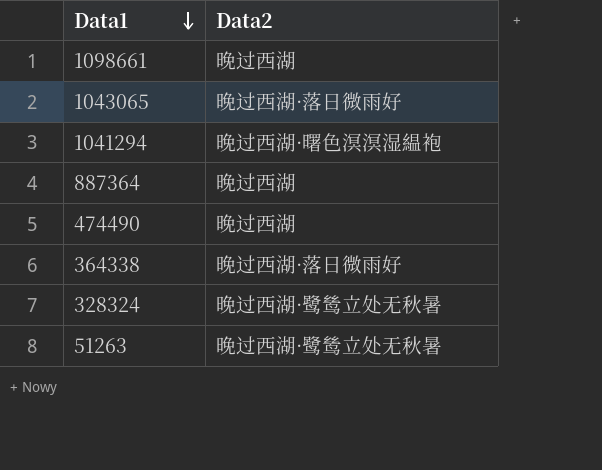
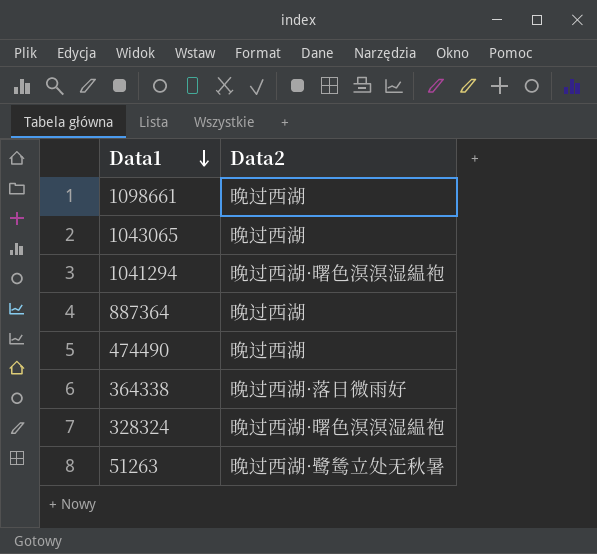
1043065 | Data2: 晚过西湖·落日微雨好 -> 晚过西湖
328324 | Data2: 晚过西湖·鹭鸶立处无秋暑 -> 晚过西湖·曙色溟溟湿緼袍

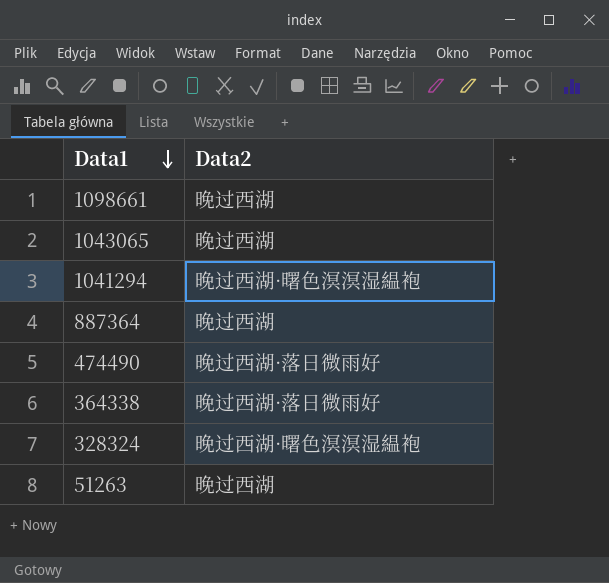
474490 | Data2: 晚过西湖 -> 晚过西湖·落日微雨好
51263 | Data2: 晚过西湖·鹭鸶立处无秋暑 -> 晚过西湖

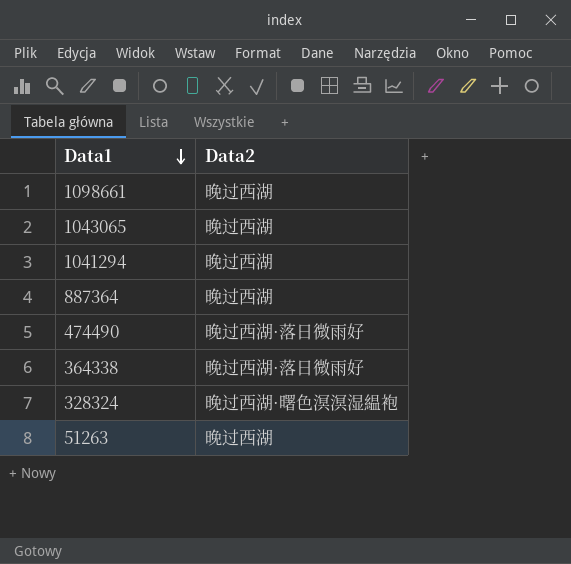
1041294 | Data2: 晚过西湖·曙色溟溟湿緼袍 -> 晚过西湖

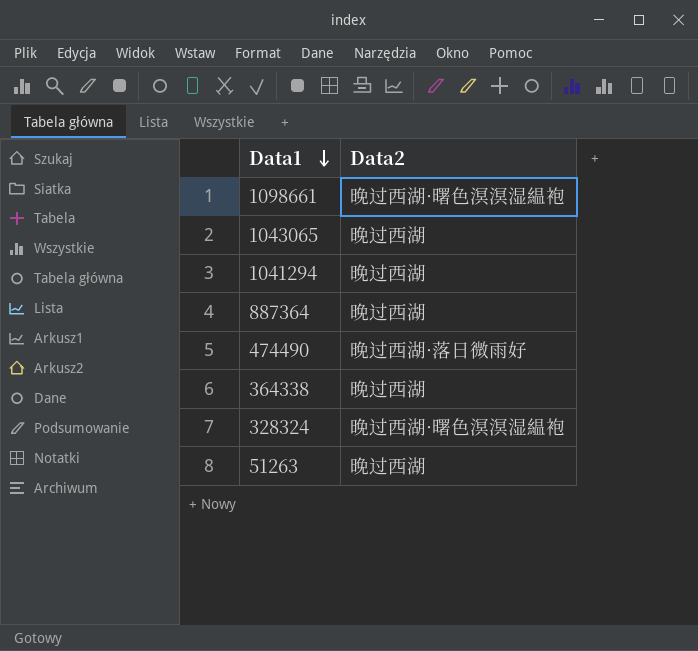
1098661 | Data2: 晚过西湖 -> 晚过西湖·曙色溟溟湿緼袍
364338 | Data2: 晚过西湖·落日微雨好 -> 晚过西湖

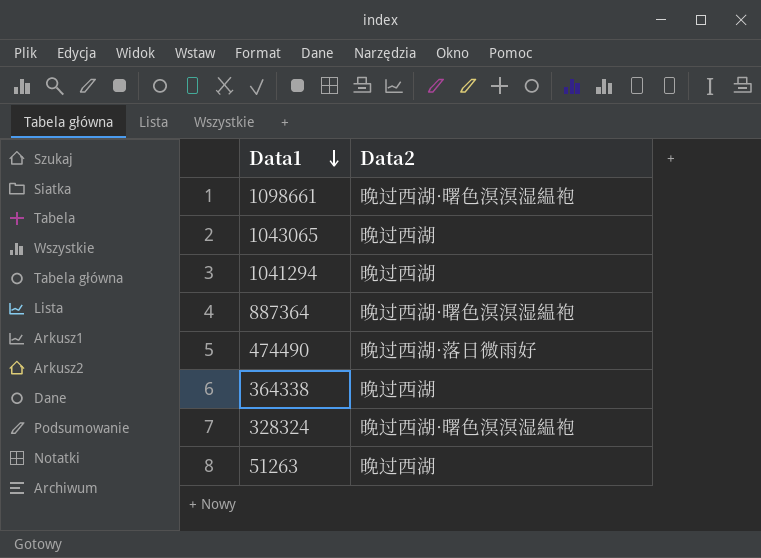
887364 | Data2: 晚过西湖 -> 晚过西湖·曙色溟溟湿緼袍

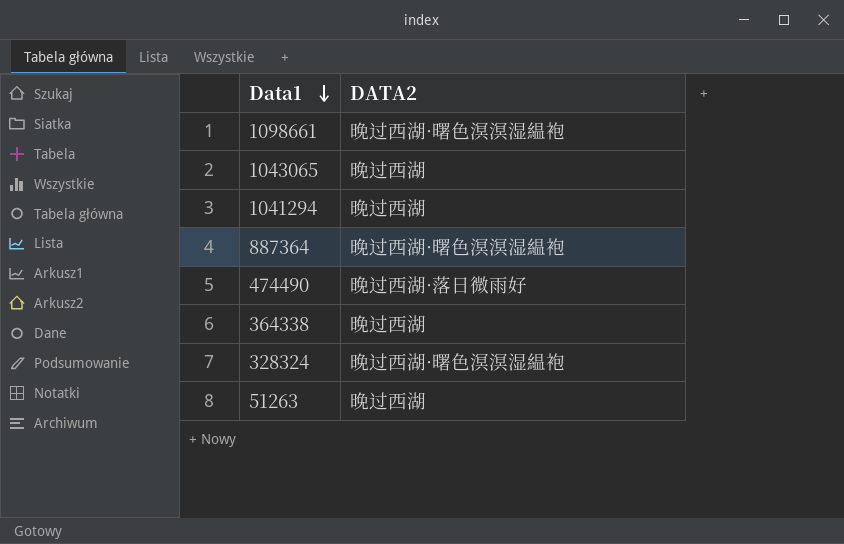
column name: Data2 -> DATA2

